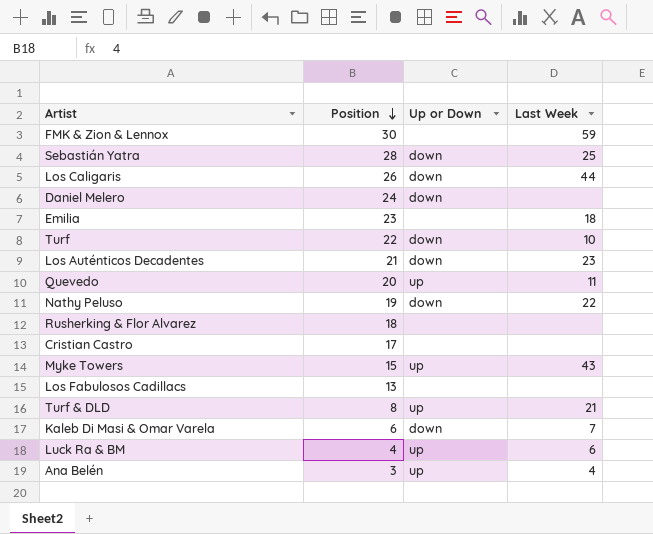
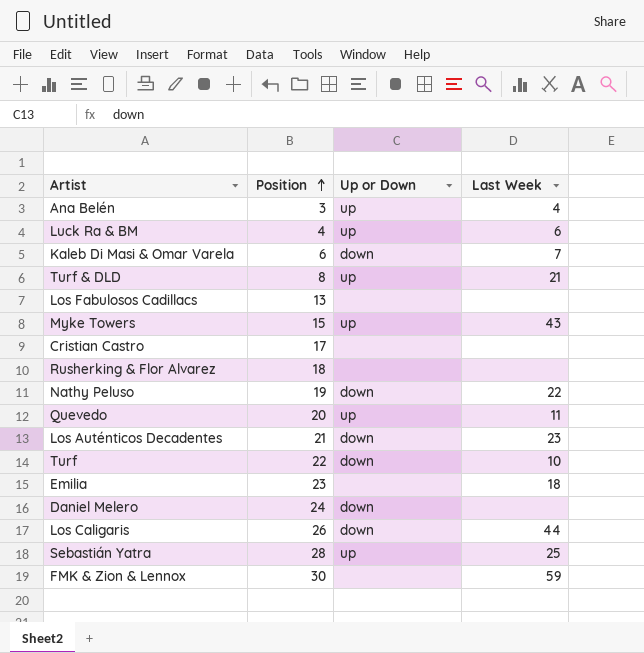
row order: Position descending -> Position ascending
Sebastián Yatra | Up or Down: down -> up

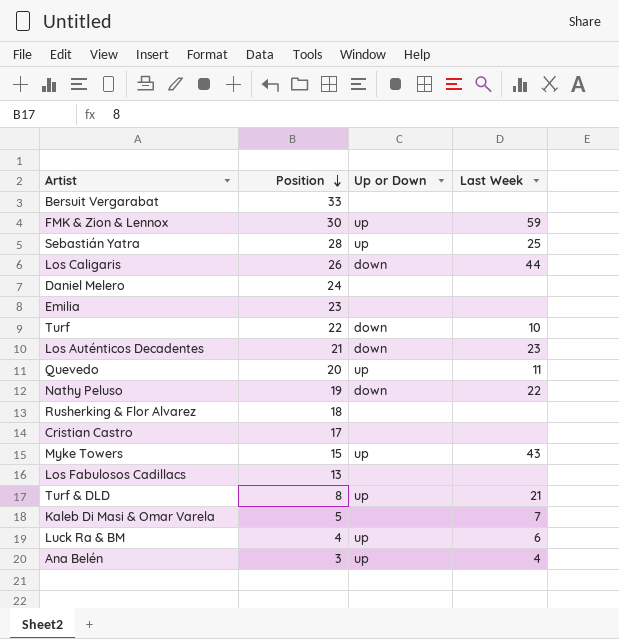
row order: Position ascending -> Position descending
row Bersuit Vergarabat: none -> 33 | none | none
FMK & Zion & Lennox | Up or Down: none -> up
Daniel Melero | Up or Down: down -> none
Emilia | Last Week: 18 -> none
Kaleb Di Masi & Omar Varela | Position: 6 -> 5
Kaleb Di Masi & Omar Varela | Up or Down: down -> none

